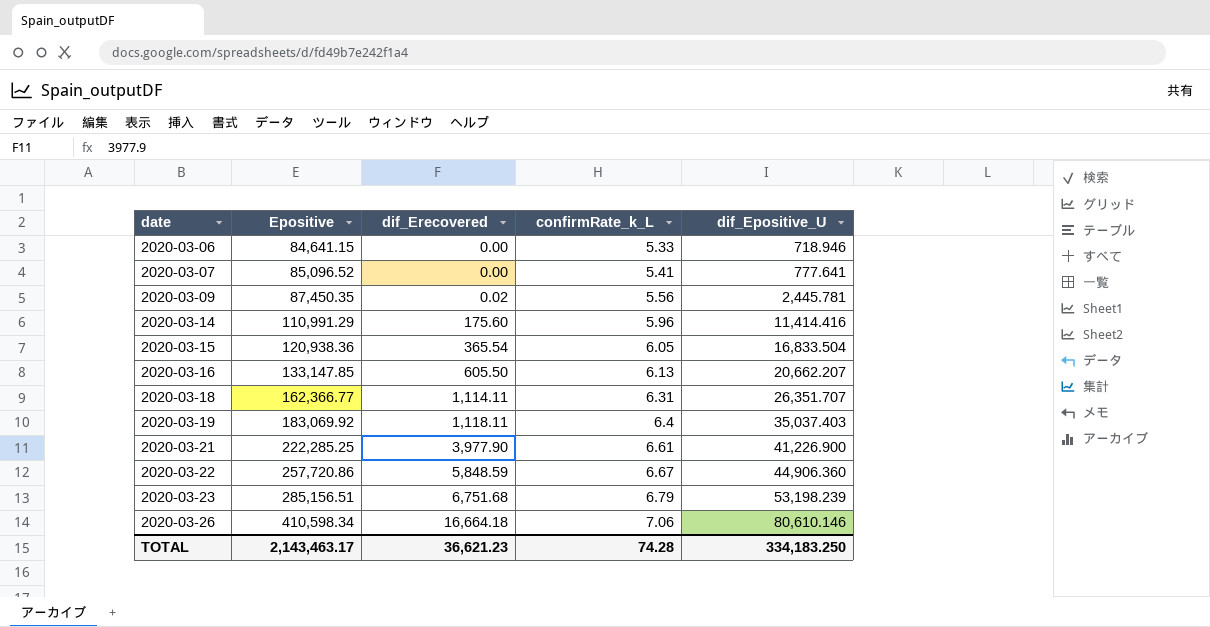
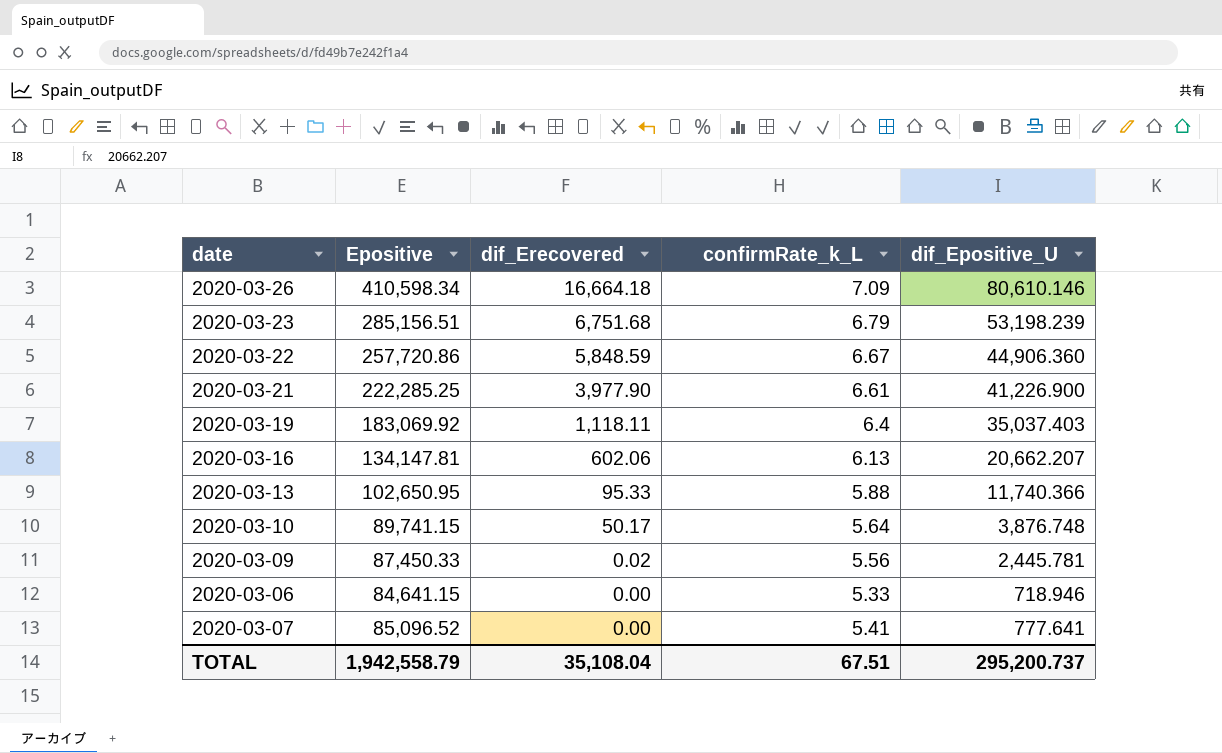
row order: date ascending -> dif_Erecovered descending
row 2020-03-14: 110,991.29 | 175.60 | 5.96 | 11,414.416 -> none
row 2020-03-15: 120,938.36 | 365.54 | 6.05 | 16,833.504 -> none
row 2020-03-18: 162,366.77 | 1,114.11 | 6.31 | 26,351.707 -> none
2020-03-26 | confirmRate_k_L: 7.06 -> 7.09
2020-03-16 | Epositive: 133,147.85 -> 134,147.81
2020-03-16 | dif_Erecovered: 605.50 -> 602.06
row 2020-03-13: none -> 102,650.95 | 95.33 | 5.88 | 11,740.366
row 2020-03-10: none -> 89,741.15 | 50.17 | 5.64 | 3,876.748
2020-03-09 | Epositive: 87,450.35 -> 87,450.33
TOTAL | Epositive: 2,143,463.17 -> 1,942,558.79
TOTAL | dif_Erecovered: 36,621.23 -> 35,108.04
TOTAL | confirmRate_k_L: 74.28 -> 67.51
TOTAL | dif_Epositive_U: 334,183.250 -> 295,200.737

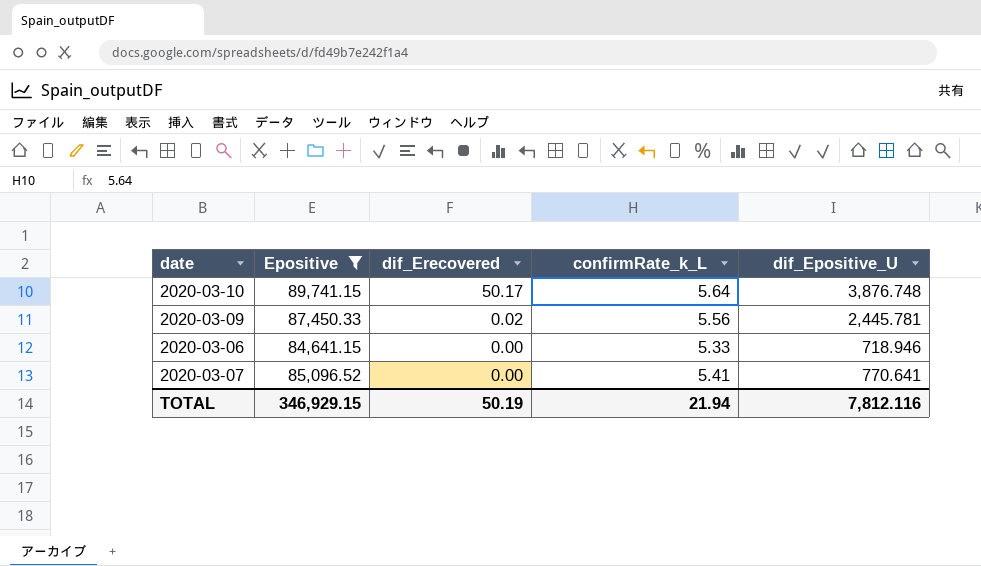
filter: none -> Epositive <= 89,741.15
2020-03-07 | dif_Epositive_U: 777.641 -> 770.641
TOTAL | Epositive: 1,942,558.79 -> 346,929.15
TOTAL | dif_Erecovered: 35,108.04 -> 50.19
TOTAL | confirmRate_k_L: 67.51 -> 21.94
TOTAL | dif_Epositive_U: 295,200.737 -> 7,812.116

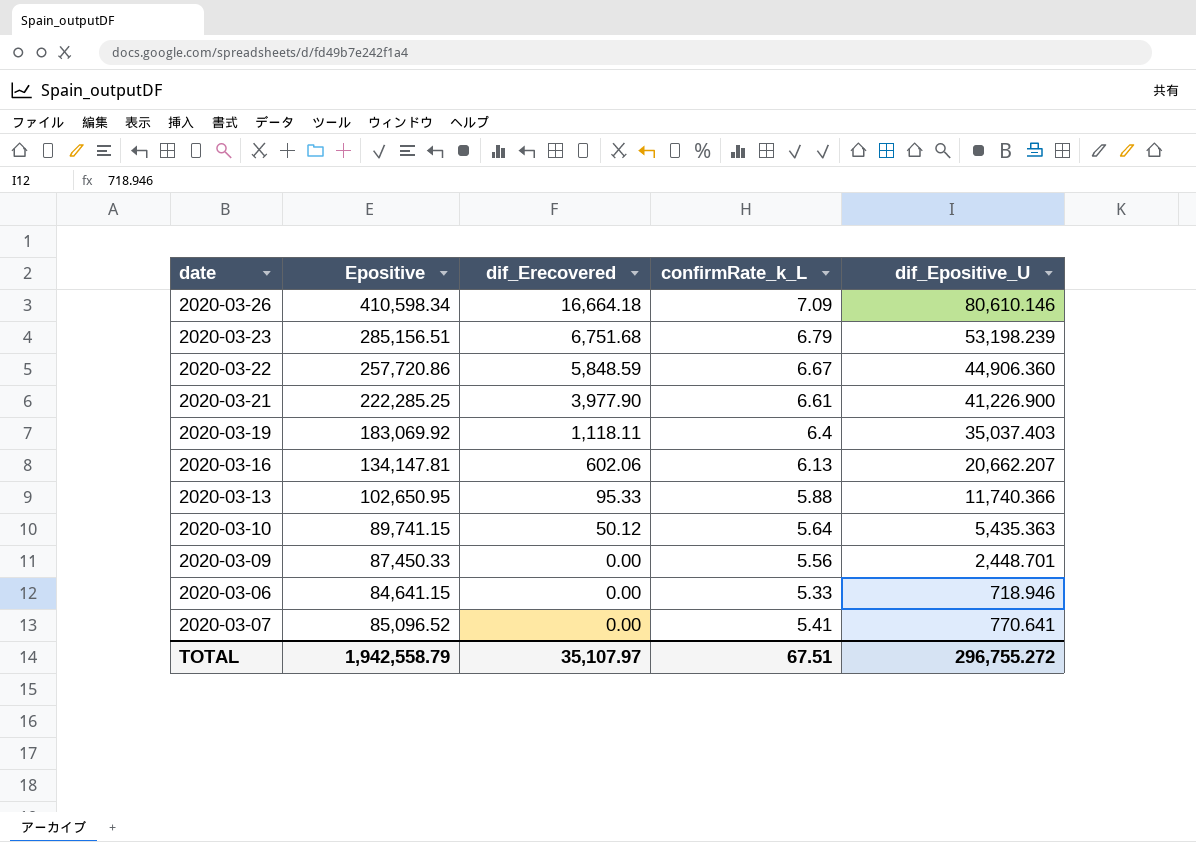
filter: Epositive <= 89,741.15 -> none
2020-03-10 | dif_Erecovered: 50.17 -> 50.12
2020-03-10 | dif_Epositive_U: 3,876.748 -> 5,435.363
2020-03-09 | dif_Erecovered: 0.02 -> 0.00
2020-03-09 | dif_Epositive_U: 2,445.781 -> 2,448.701
TOTAL | Epositive: 346,929.15 -> 1,942,558.79
TOTAL | dif_Erecovered: 50.19 -> 35,107.97
TOTAL | confirmRate_k_L: 21.94 -> 67.51
TOTAL | dif_Epositive_U: 7,812.116 -> 296,755.272

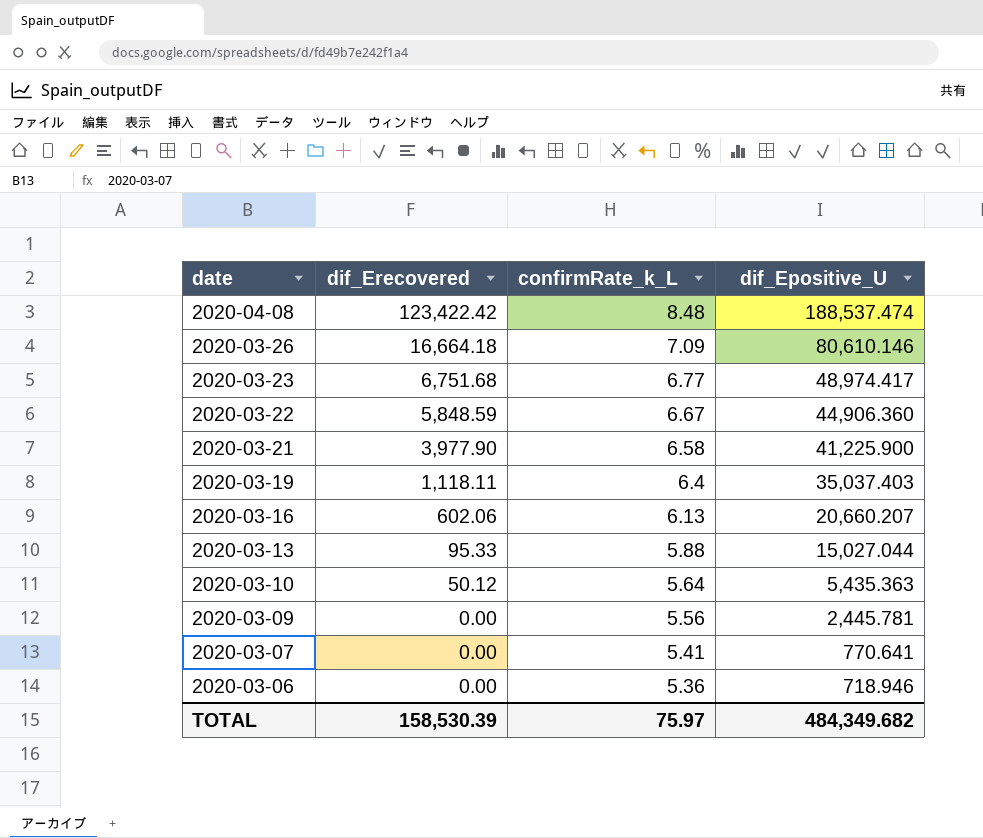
row order: dif_Erecovered descending -> date descending
column Epositive | position: 2 -> none
row 2020-04-08: none -> 123,422.42 | 8.48 | 188,537.474
2020-03-23 | confirmRate_k_L: 6.79 -> 6.77
2020-03-23 | dif_Epositive_U: 53,198.239 -> 48,974.417
2020-03-21 | confirmRate_k_L: 6.61 -> 6.58
2020-03-21 | dif_Epositive_U: 41,226.900 -> 41,225.900
2020-03-16 | dif_Epositive_U: 20,662.207 -> 20,660.207
2020-03-13 | dif_Epositive_U: 11,740.366 -> 15,027.044
2020-03-09 | dif_Epositive_U: 2,448.701 -> 2,445.781
2020-03-06 | confirmRate_k_L: 5.33 -> 5.36
TOTAL | dif_Erecovered: 35,107.97 -> 158,530.39
TOTAL | confirmRate_k_L: 67.51 -> 75.97
TOTAL | dif_Epositive_U: 296,755.272 -> 484,349.682

